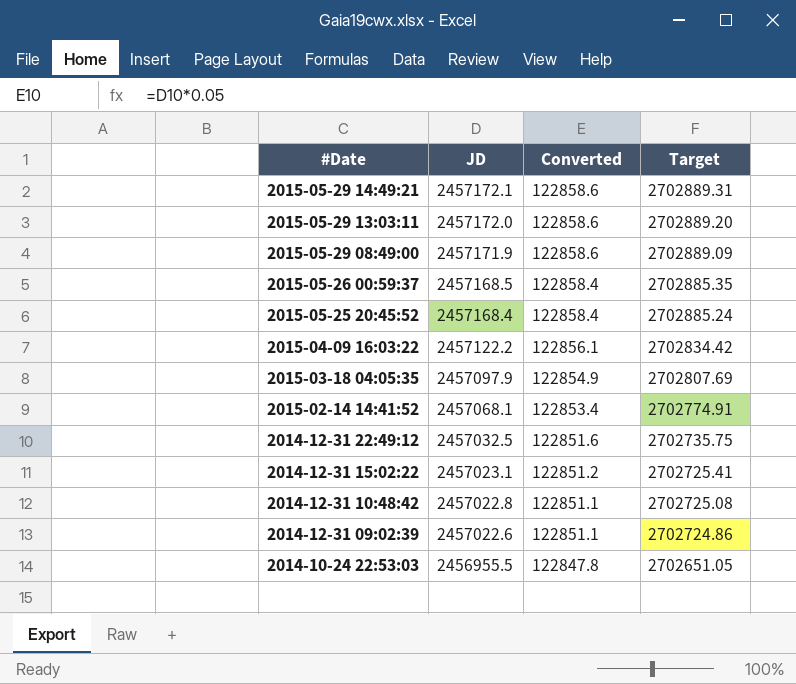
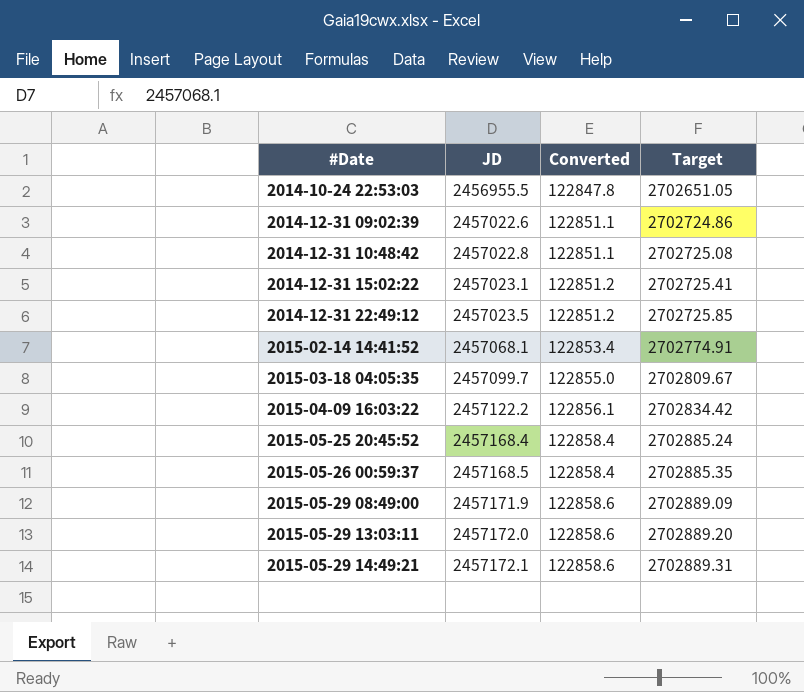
row order: #Date descending -> #Date ascending
2014-12-31 22:49:12 | JD: 2457032.5 -> 2457023.5
2014-12-31 22:49:12 | Converted: 122851.6 -> 122851.2
2014-12-31 22:49:12 | Target: 2702735.75 -> 2702725.85
2015-03-18 04:05:35 | JD: 2457097.9 -> 2457099.7
2015-03-18 04:05:35 | Converted: 122854.9 -> 122855.0
2015-03-18 04:05:35 | Target: 2702807.69 -> 2702809.67

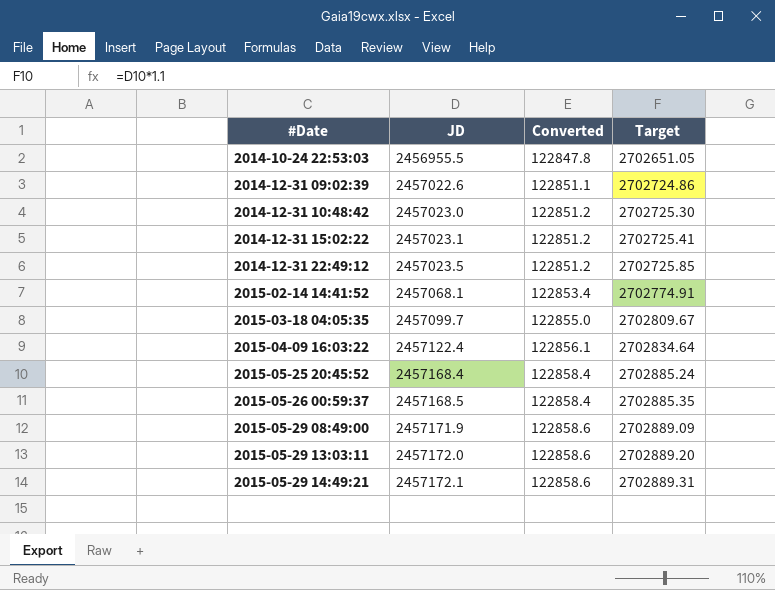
2014-12-31 10:48:42 | JD: 2457022.8 -> 2457023.0
2014-12-31 10:48:42 | Converted: 122851.1 -> 122851.2
2014-12-31 10:48:42 | Target: 2702725.08 -> 2702725.30
2015-04-09 16:03:22 | JD: 2457122.2 -> 2457122.4
2015-04-09 16:03:22 | Target: 2702834.42 -> 2702834.64

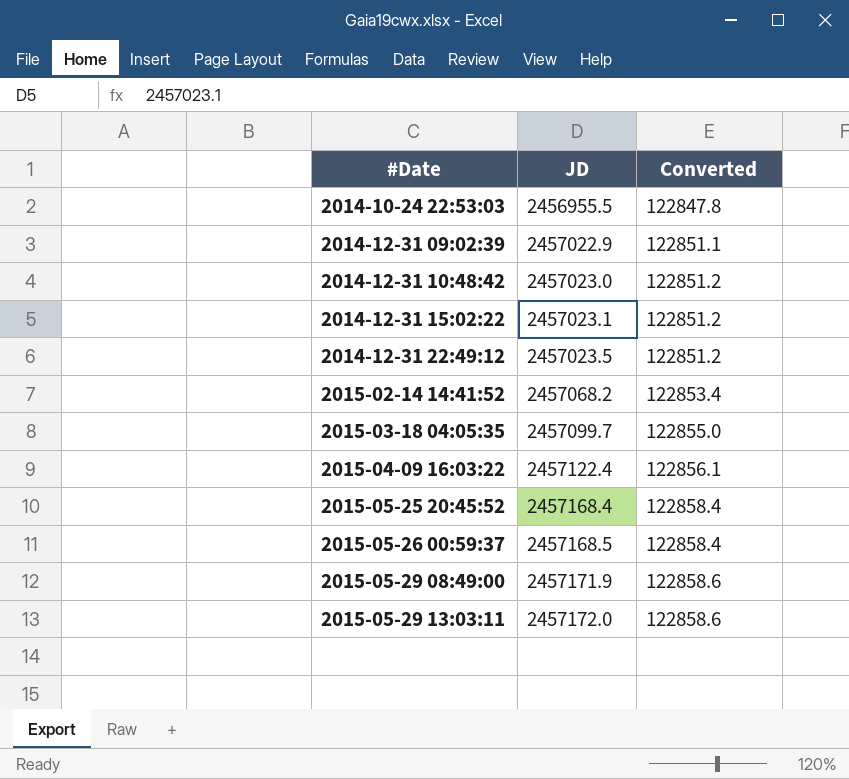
column Target | formula: [JD] * 1.1 -> none
row 2015-05-29 14:49:21: 2457172.1 | 122858.6 | 2702889.31 -> none
2014-12-31 09:02:39 | JD: 2457022.6 -> 2457022.9
2015-02-14 14:41:52 | JD: 2457068.1 -> 2457068.2

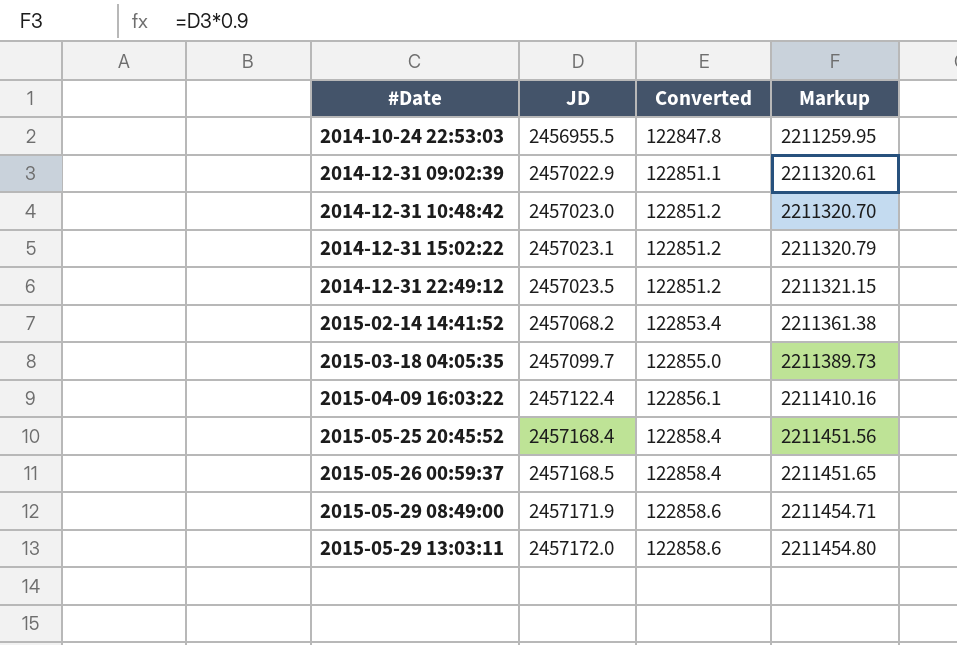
column Markup | formula: none -> [JD] * 0.9

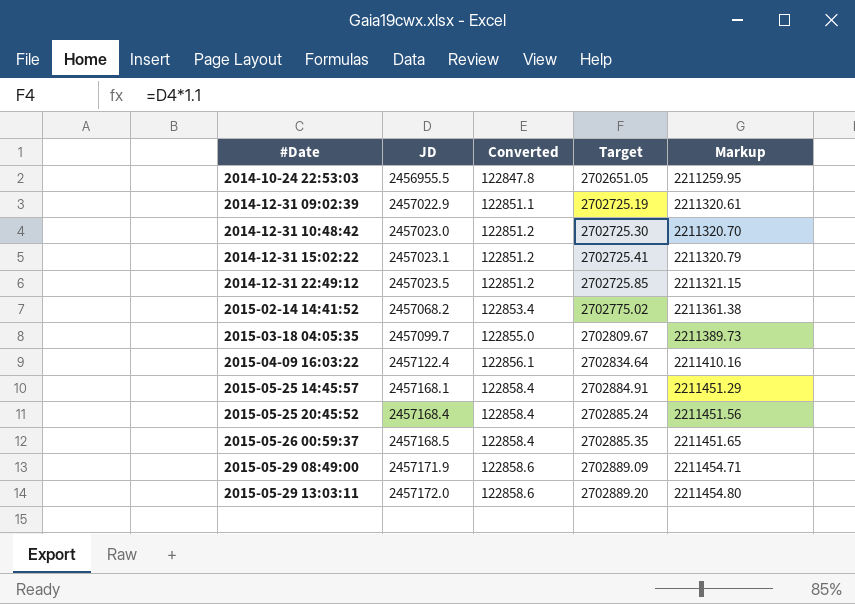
column Target | formula: none -> [JD] * 1.1
row 2015-05-25 14:45:57: none -> 2457168.1 | 122858.4 | 2702884.91 | 2211451.29

